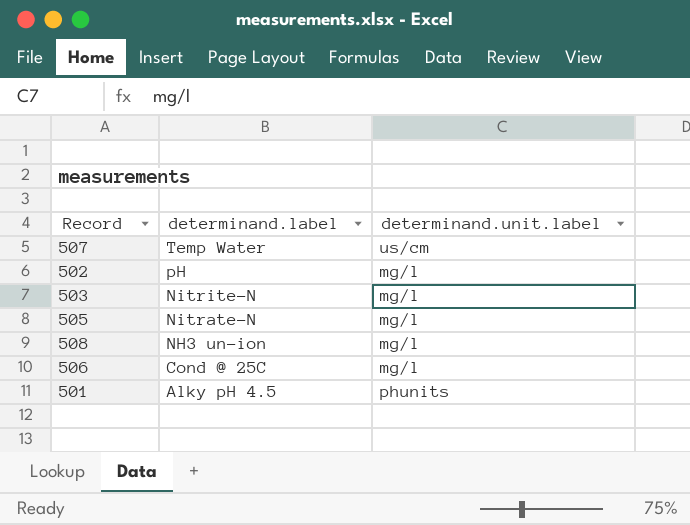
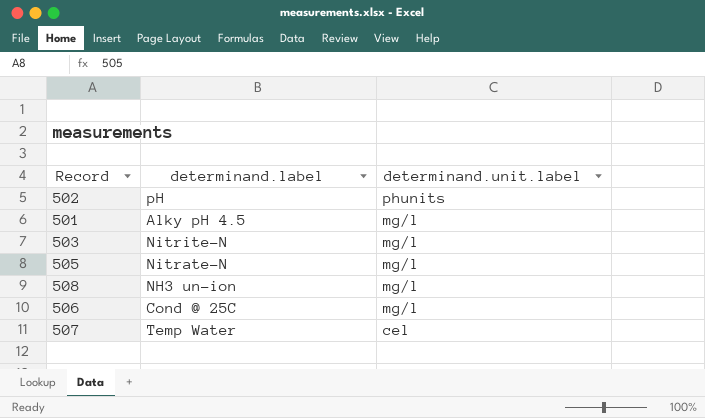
row order: determinand.label descending -> determinand.unit.label descending
502 | determinand.unit.label: mg/l -> phunits
501 | determinand.unit.label: phunits -> mg/l
507 | determinand.unit.label: us/cm -> cel

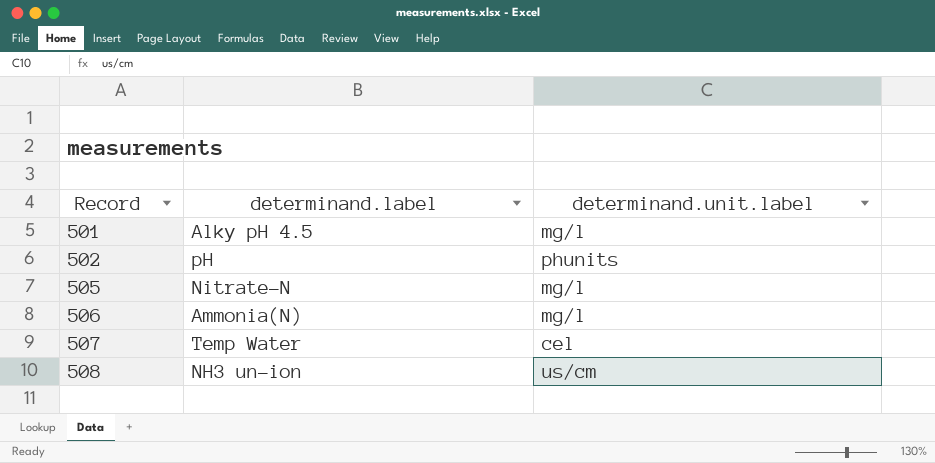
row order: determinand.unit.label descending -> Record ascending
row 503: Nitrite-N | mg/l -> none
506 | determinand.label: Cond @ 25C -> Ammonia(N)
508 | determinand.unit.label: mg/l -> us/cm

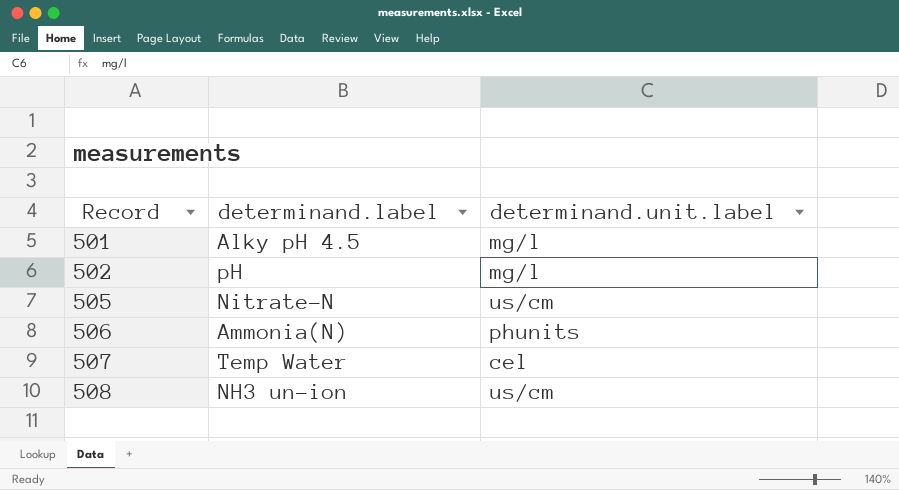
502 | determinand.unit.label: phunits -> mg/l
505 | determinand.unit.label: mg/l -> us/cm
506 | determinand.unit.label: mg/l -> phunits

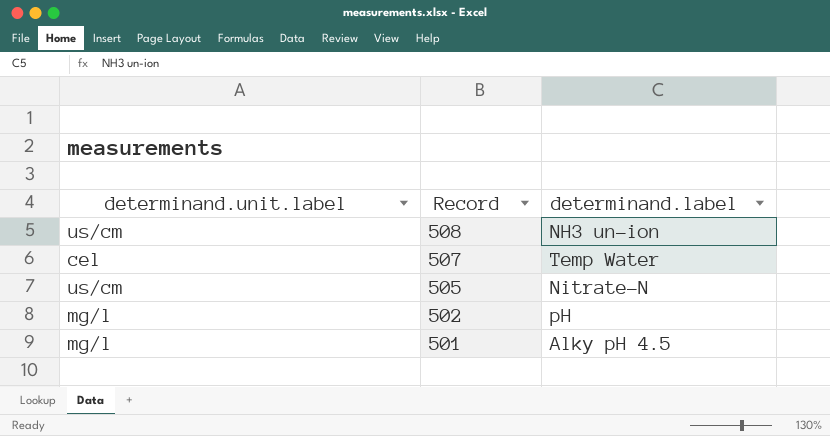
row order: Record ascending -> Record descending
column determinand.unit.label | position: 3 -> 1
row 506: Ammonia(N) | phunits -> none

